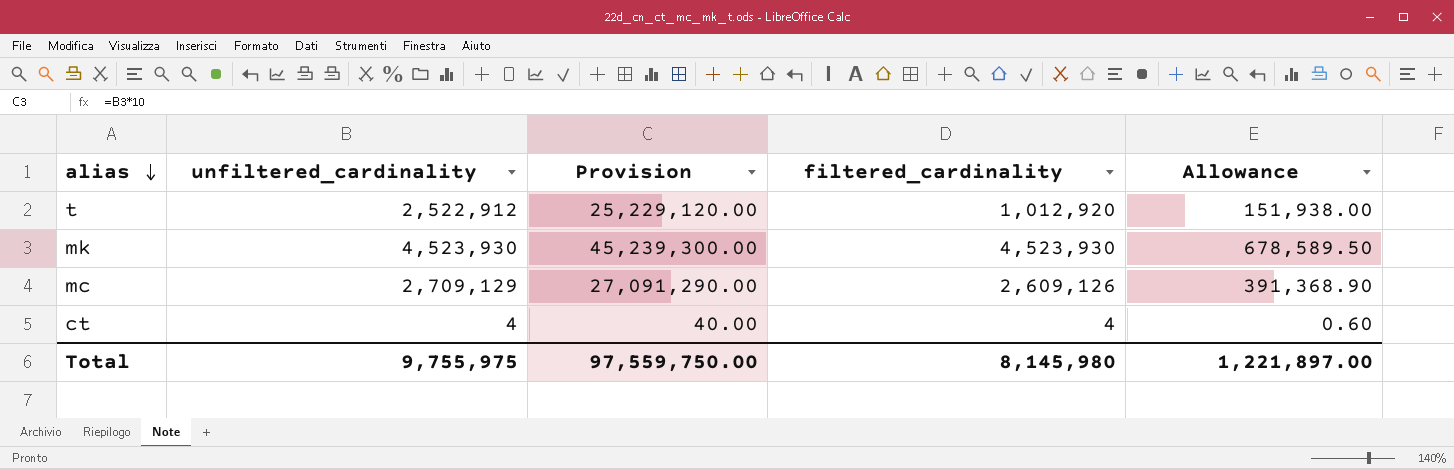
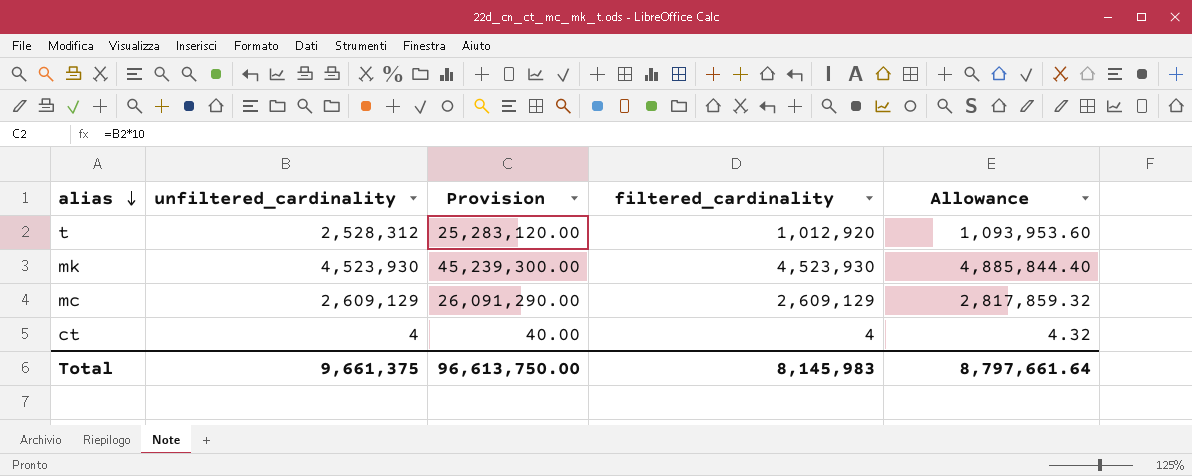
column Allowance | formula: [filtered_cardinality] * 0.15 -> [filtered_cardinality] * 1.08
t | unfiltered_cardinality: 2,522,912 -> 2,528,312
t | Provision: 25,229,120.00 -> 25,283,120.00
mc | unfiltered_cardinality: 2,709,129 -> 2,609,129
mc | Provision: 27,091,290.00 -> 26,091,290.00
mc | filtered_cardinality: 2,609,126 -> 2,609,129
Total | unfiltered_cardinality: 9,755,975 -> 9,661,375
Total | Provision: 97,559,750.00 -> 96,613,750.00
Total | filtered_cardinality: 8,145,980 -> 8,145,983
Total | Allowance: 1,221,897.00 -> 8,797,661.64

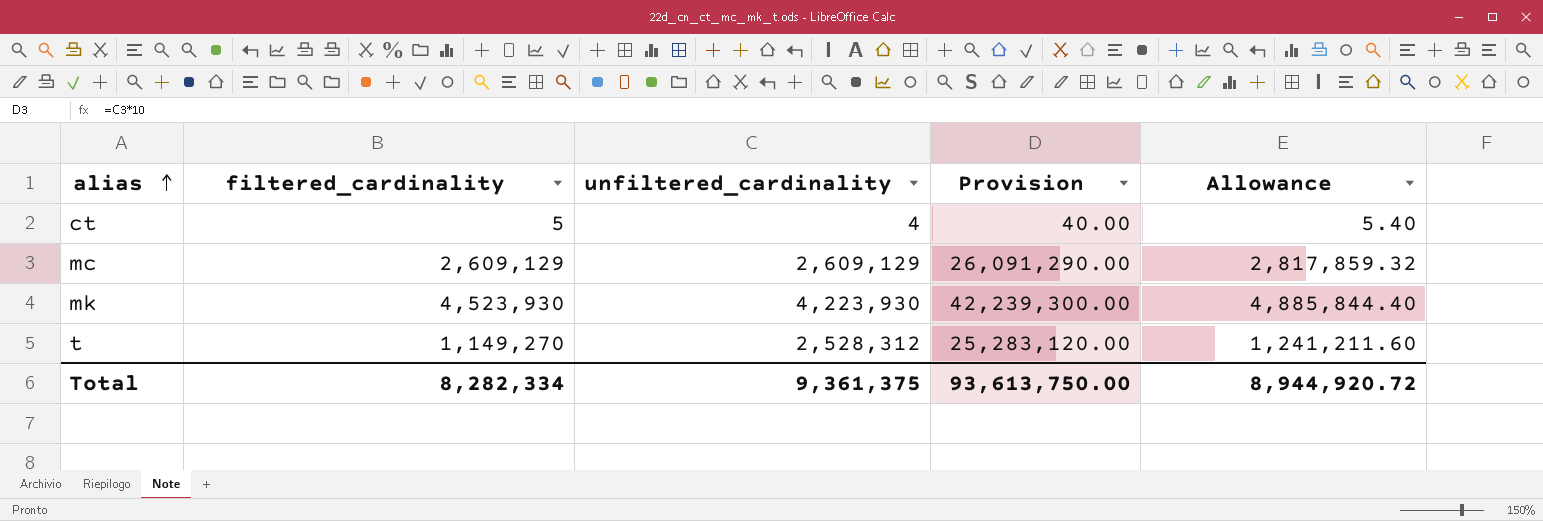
row order: alias descending -> alias ascending
column filtered_cardinality | position: 4 -> 2
ct | filtered_cardinality: 4 -> 5
ct | Allowance: 4.32 -> 5.40
mk | unfiltered_cardinality: 4,523,930 -> 4,223,930
mk | Provision: 45,239,300.00 -> 42,239,300.00
t | filtered_cardinality: 1,012,920 -> 1,149,270
t | Allowance: 1,093,953.60 -> 1,241,211.60
Total | filtered_cardinality: 8,145,983 -> 8,282,334
Total | unfiltered_cardinality: 9,661,375 -> 9,361,375
Total | Provision: 96,613,750.00 -> 93,613,750.00
Total | Allowance: 8,797,661.64 -> 8,944,920.72

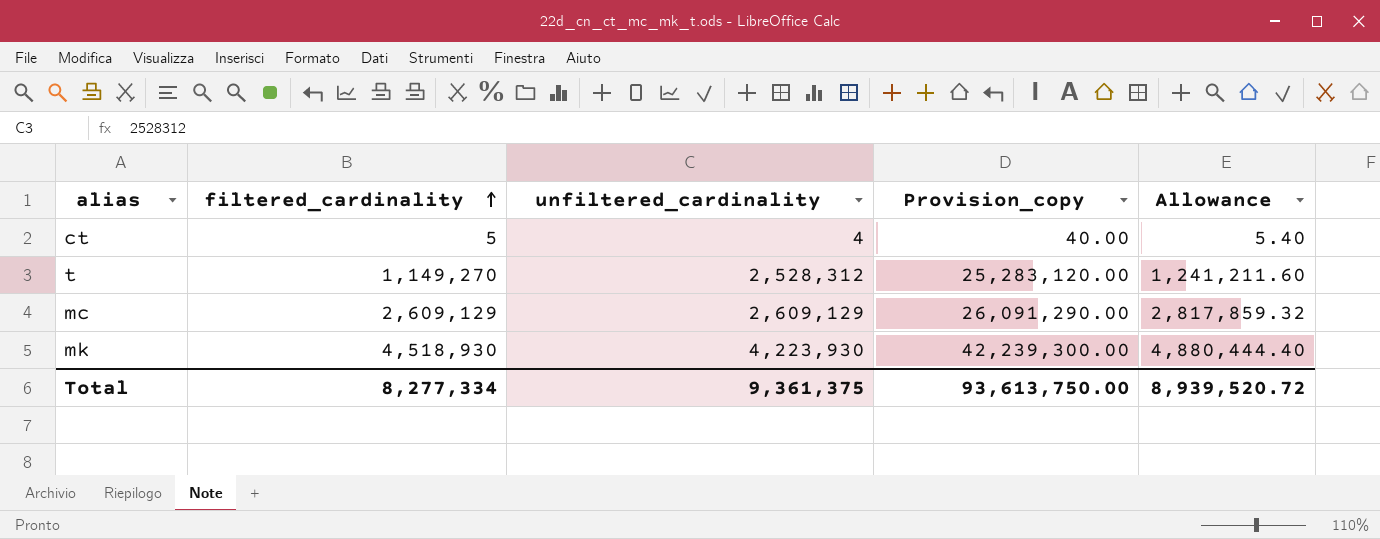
row order: alias ascending -> filtered_cardinality ascending
column name: Provision -> Provision_copy
mk | filtered_cardinality: 4,523,930 -> 4,518,930
mk | Allowance: 4,885,844.40 -> 4,880,444.40
Total | filtered_cardinality: 8,282,334 -> 8,277,334
Total | Allowance: 8,944,920.72 -> 8,939,520.72

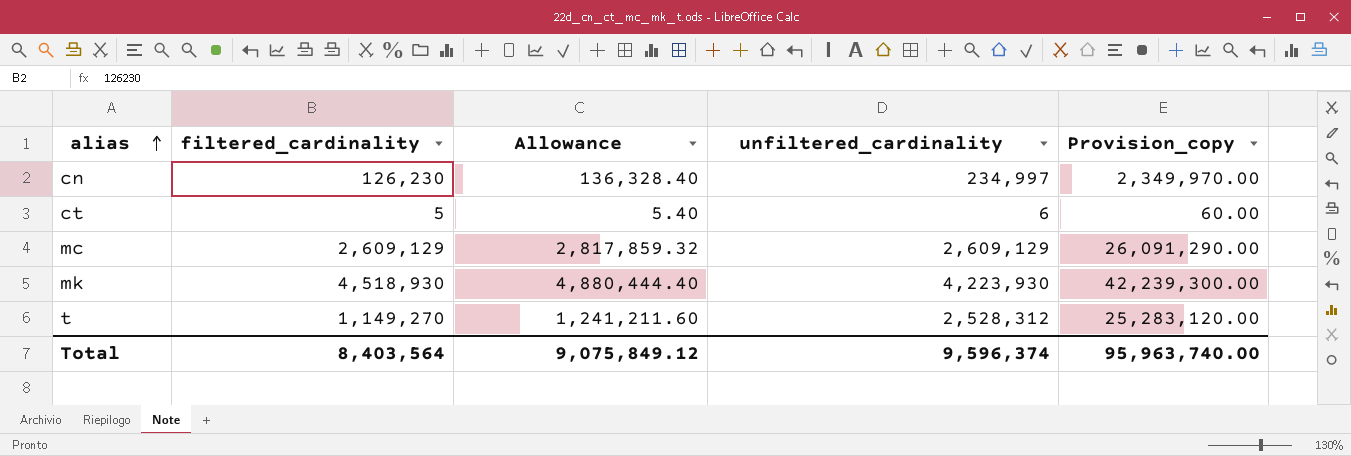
row order: filtered_cardinality ascending -> alias ascending
column Allowance | position: 5 -> 3
row cn: none -> 126,230 | 136,328.40 | 234,997 | 2,349,970.00
ct | unfiltered_cardinality: 4 -> 6
ct | Provision_copy: 40.00 -> 60.00
Total | filtered_cardinality: 8,277,334 -> 8,403,564
Total | Allowance: 8,939,520.72 -> 9,075,849.12
Total | unfiltered_cardinality: 9,361,375 -> 9,596,374
Total | Provision_copy: 93,613,750.00 -> 95,963,740.00

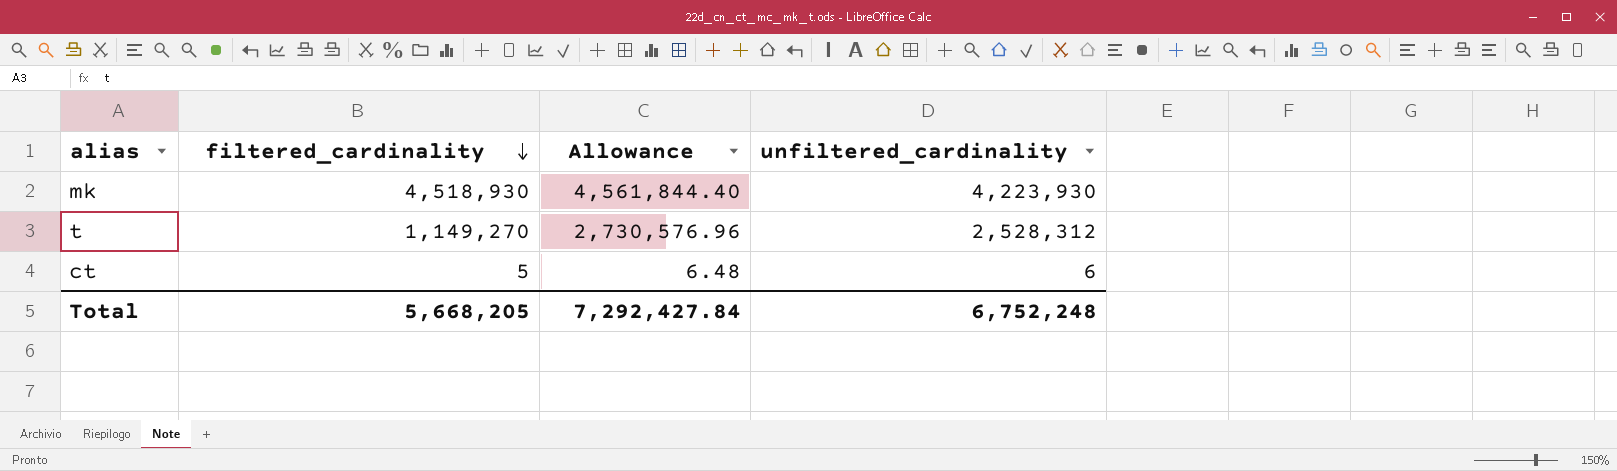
row order: alias ascending -> filtered_cardinality descending
column Provision_copy | formula: [unfiltered_cardinality] * 10 -> none
column Allowance | formula: [filtered_cardinality] * 1.08 -> [unfiltered_cardinality] * 1.08
row cn: 126,230 | 136,328.40 | 234,997 | 2,349,970.00 -> none
row mc: 2,609,129 | 2,817,859.32 | 2,609,129 | 26,091,290.00 -> none
Total | filtered_cardinality: 8,403,564 -> 5,668,205
Total | Allowance: 9,075,849.12 -> 7,292,427.84
Total | unfiltered_cardinality: 9,596,374 -> 6,752,248

